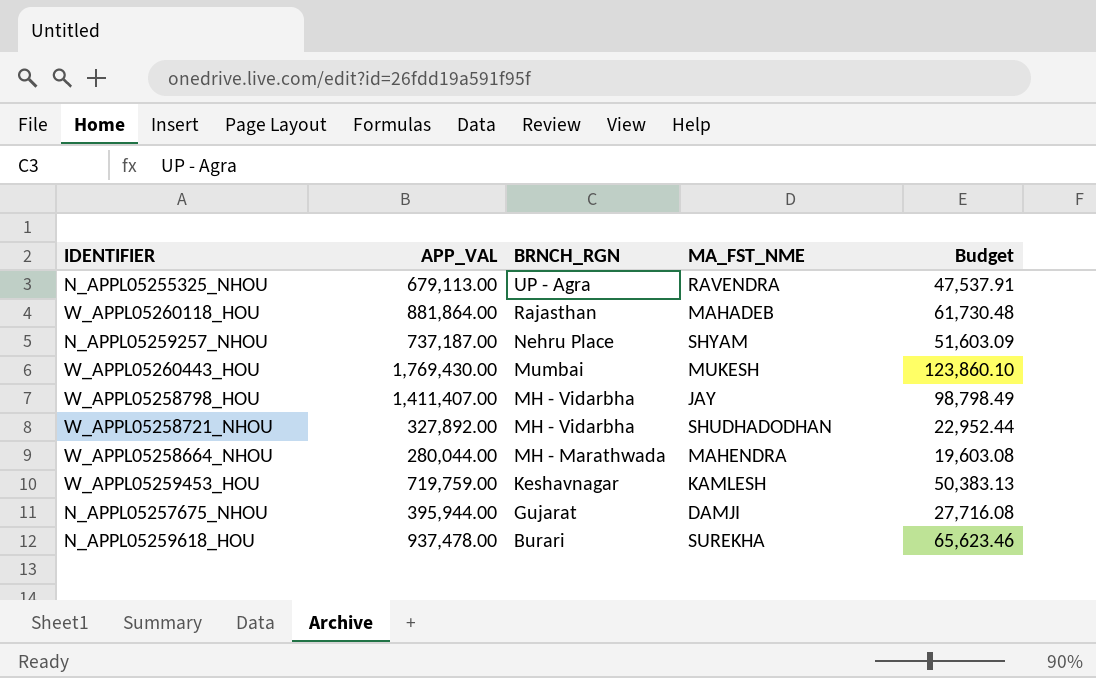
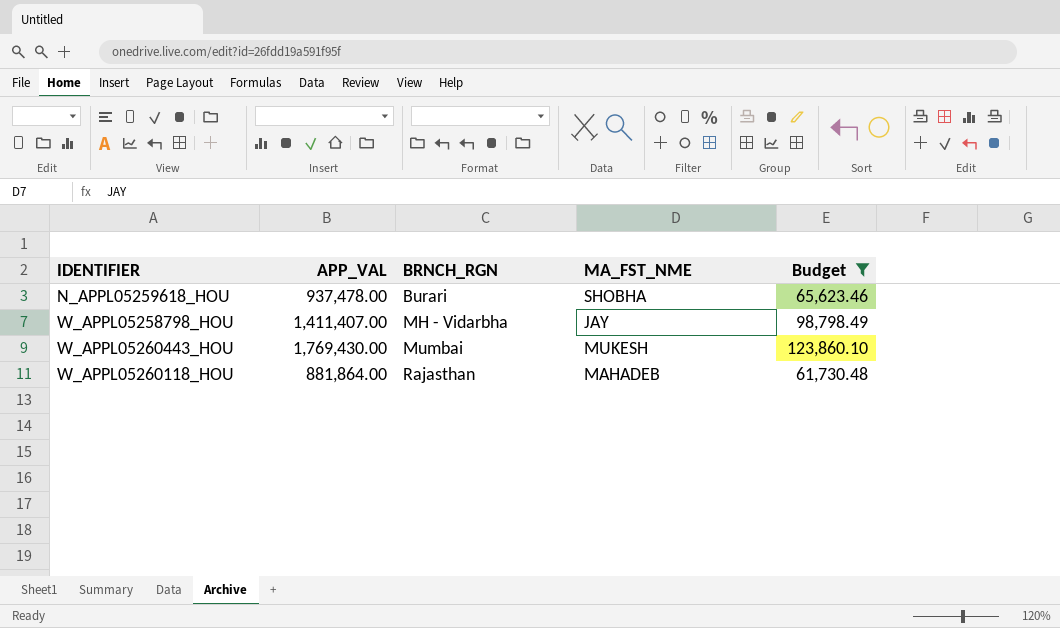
filter: none -> Budget >= 61,730.48
row order: BRNCH_RGN descending -> BRNCH_RGN ascending
N_APPL05259618_HOU | MA_FST_NME: SUREKHA -> SHOBHA

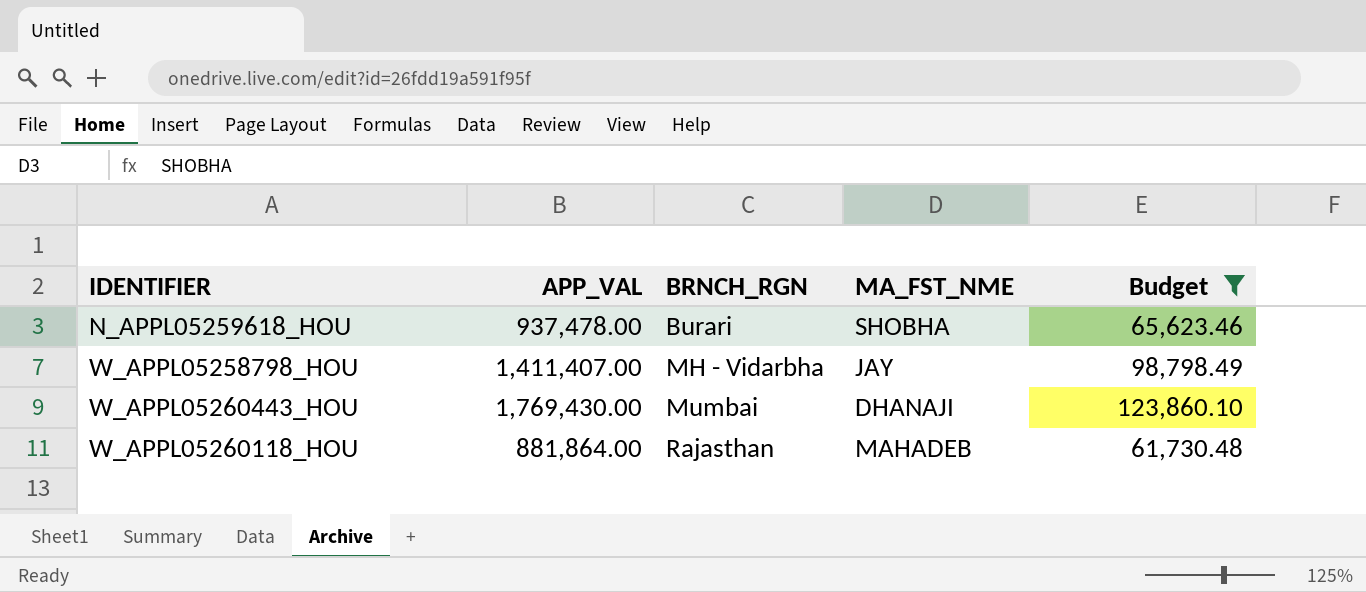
W_APPL05260443_HOU | MA_FST_NME: MUKESH -> DHANAJI

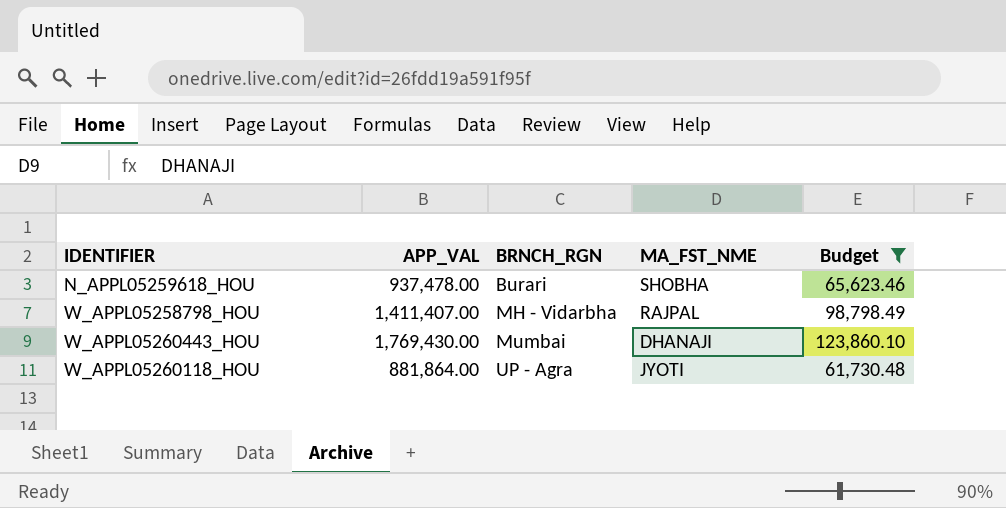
W_APPL05258798_HOU | MA_FST_NME: JAY -> RAJPAL
W_APPL05260118_HOU | BRNCH_RGN: Rajasthan -> UP - Agra
W_APPL05260118_HOU | MA_FST_NME: MAHADEB -> JYOTI

